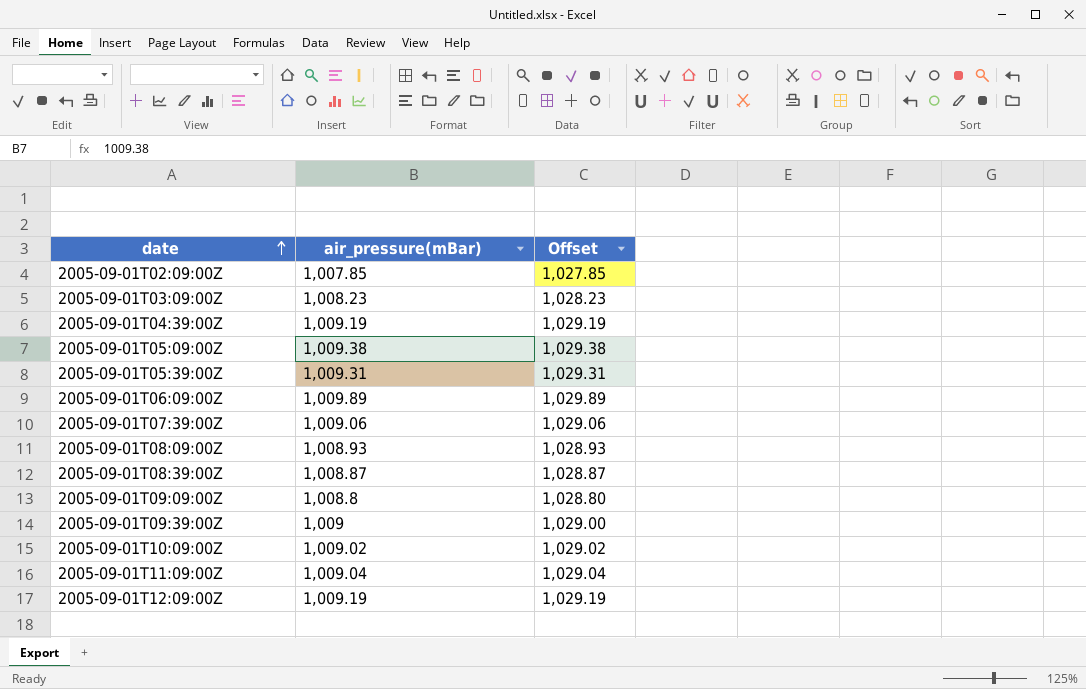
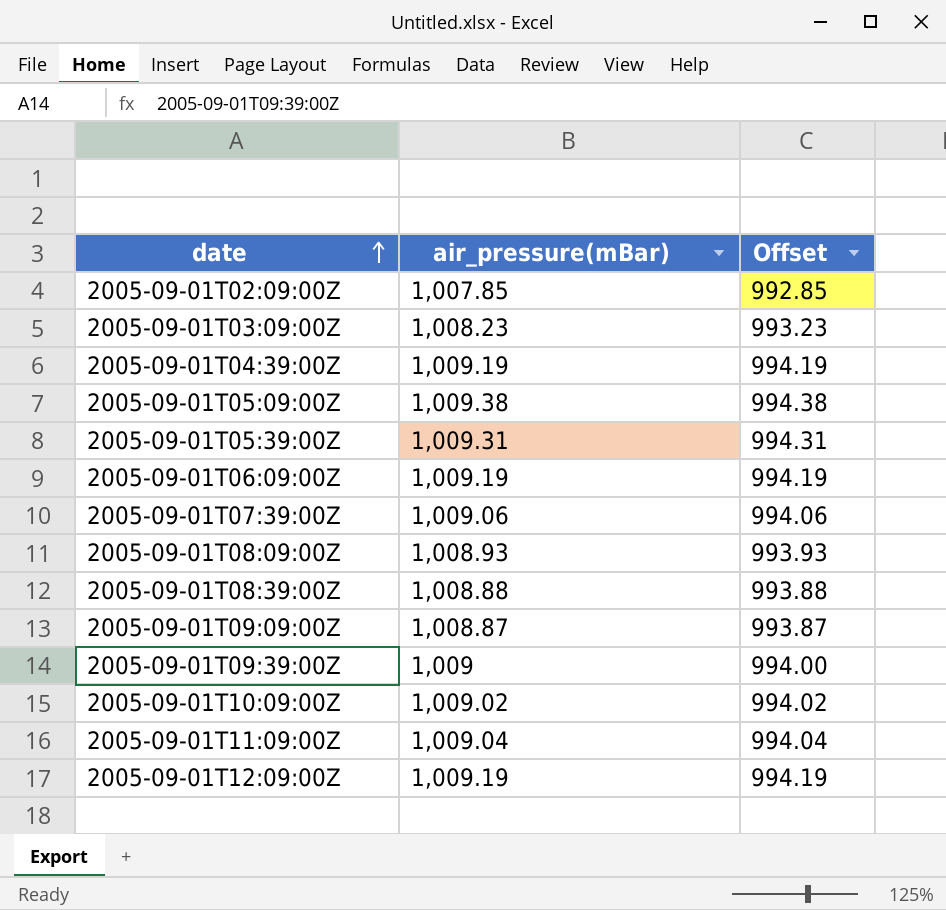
column Offset | formula: [air_pressure(mBar)] + 20 -> [air_pressure(mBar)] - 15
2005-09-01T06:09:00Z | air_pressure(mBar): 1,009.89 -> 1,009.19
2005-09-01T08:39:00Z | air_pressure(mBar): 1,008.87 -> 1,008.88
2005-09-01T09:09:00Z | air_pressure(mBar): 1,008.8 -> 1,008.87

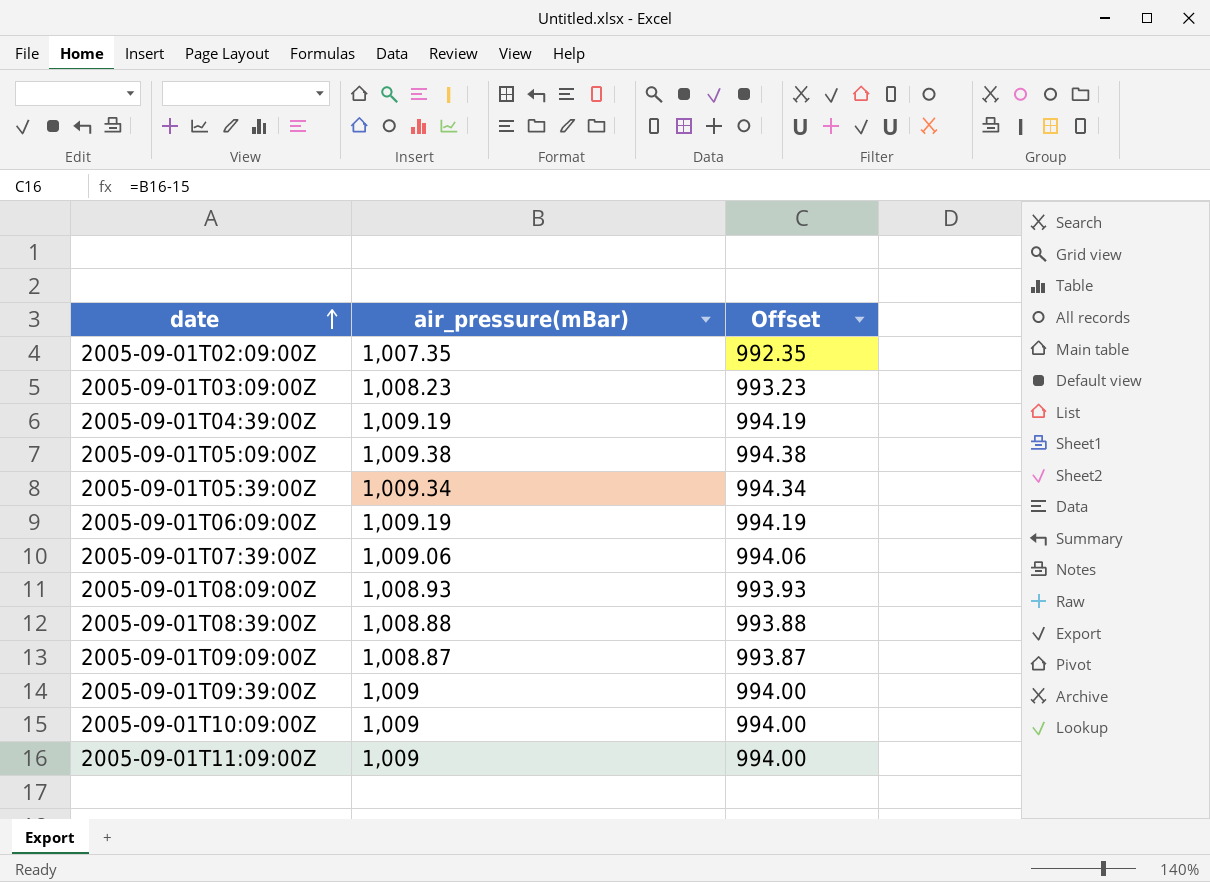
row 2005-09-01T12:09:00Z: 1,009.19 | 994.19 -> none
2005-09-01T02:09:00Z | air_pressure(mBar): 1,007.85 -> 1,007.35
2005-09-01T02:09:00Z | Offset: 992.85 -> 992.35
2005-09-01T05:39:00Z | air_pressure(mBar): 1,009.31 -> 1,009.34
2005-09-01T05:39:00Z | Offset: 994.31 -> 994.34
2005-09-01T10:09:00Z | air_pressure(mBar): 1,009.02 -> 1,009
2005-09-01T10:09:00Z | Offset: 994.02 -> 994.00
2005-09-01T11:09:00Z | air_pressure(mBar): 1,009.04 -> 1,009
2005-09-01T11:09:00Z | Offset: 994.04 -> 994.00

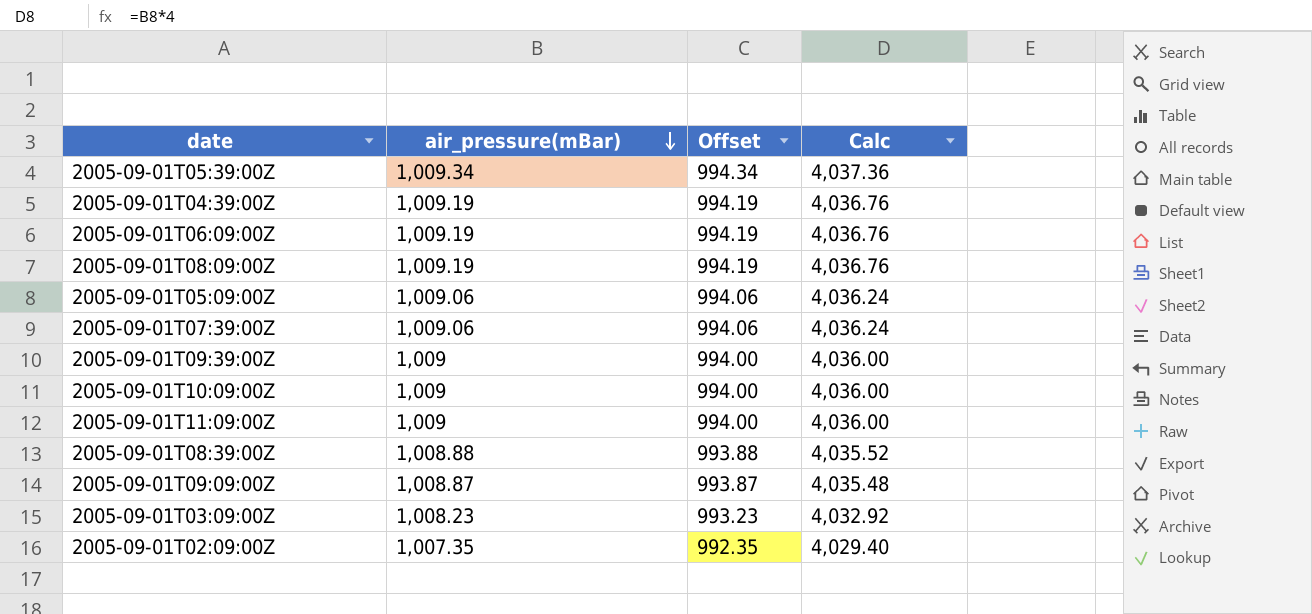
row order: date ascending -> air_pressure(mBar) descending
column Calc | formula: none -> [air_pressure(mBar)] * 4
2005-09-01T08:09:00Z | air_pressure(mBar): 1,008.93 -> 1,009.19
2005-09-01T08:09:00Z | Offset: 993.93 -> 994.19
2005-09-01T05:09:00Z | air_pressure(mBar): 1,009.38 -> 1,009.06
2005-09-01T05:09:00Z | Offset: 994.38 -> 994.06

